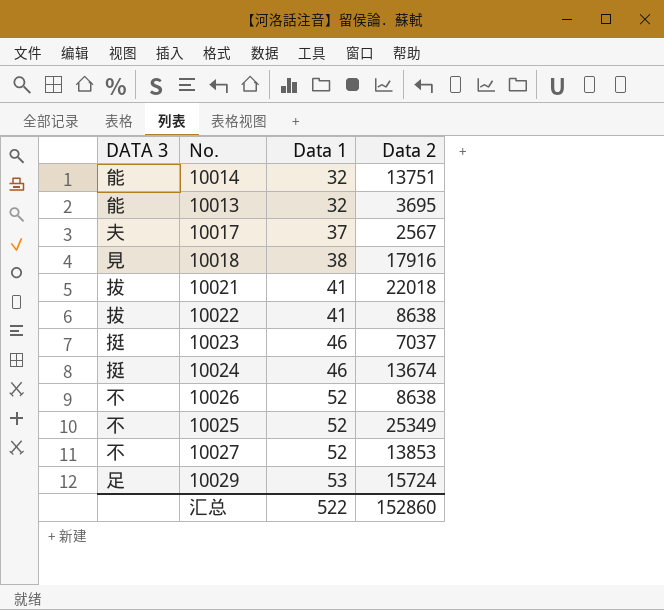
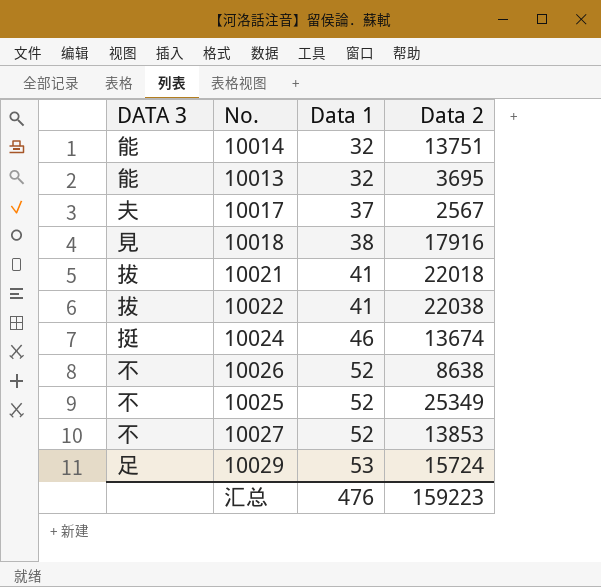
row 10023: 挺 | 46 | 7037 -> none
10022 | Data 2: 8638 -> 22038
汇总 | Data 1: 522 -> 476
汇总 | Data 2: 152860 -> 159223

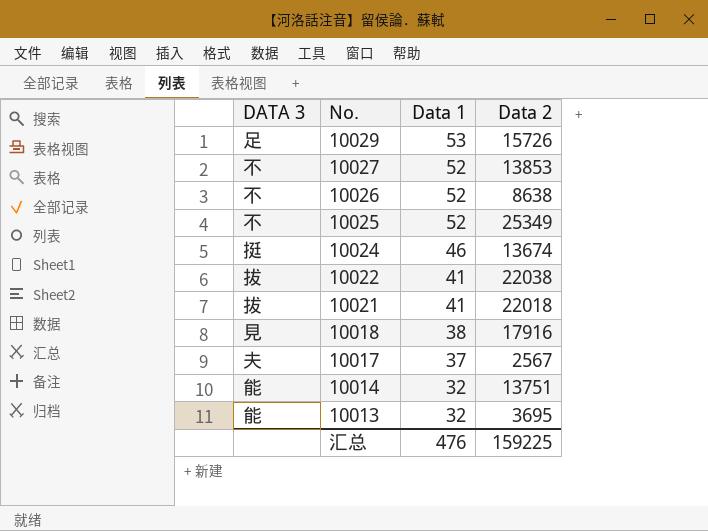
row order: Data 1 ascending -> No. descending
10029 | Data 2: 15724 -> 15726
汇总 | Data 2: 159223 -> 159225

